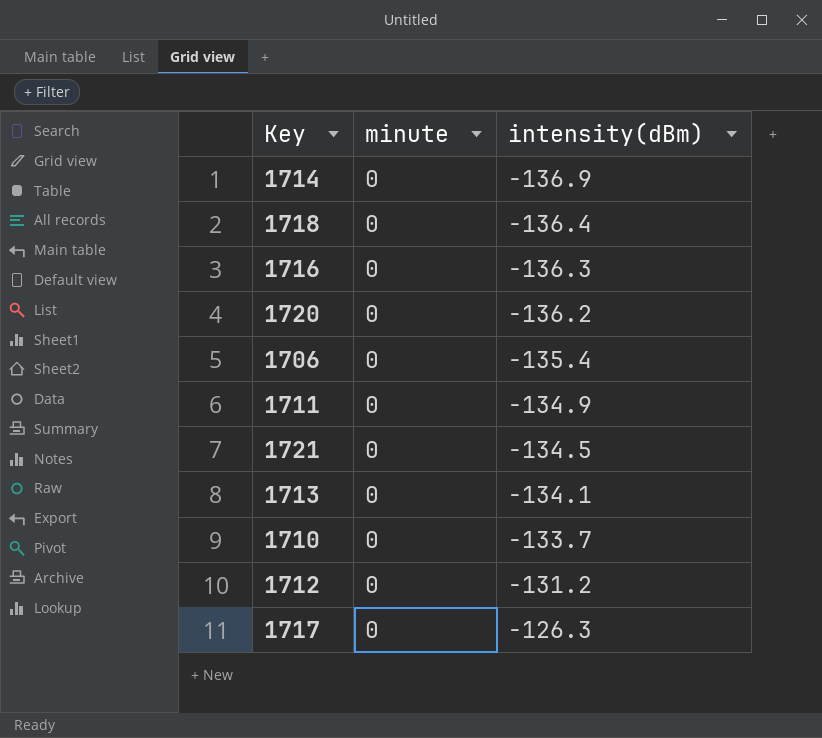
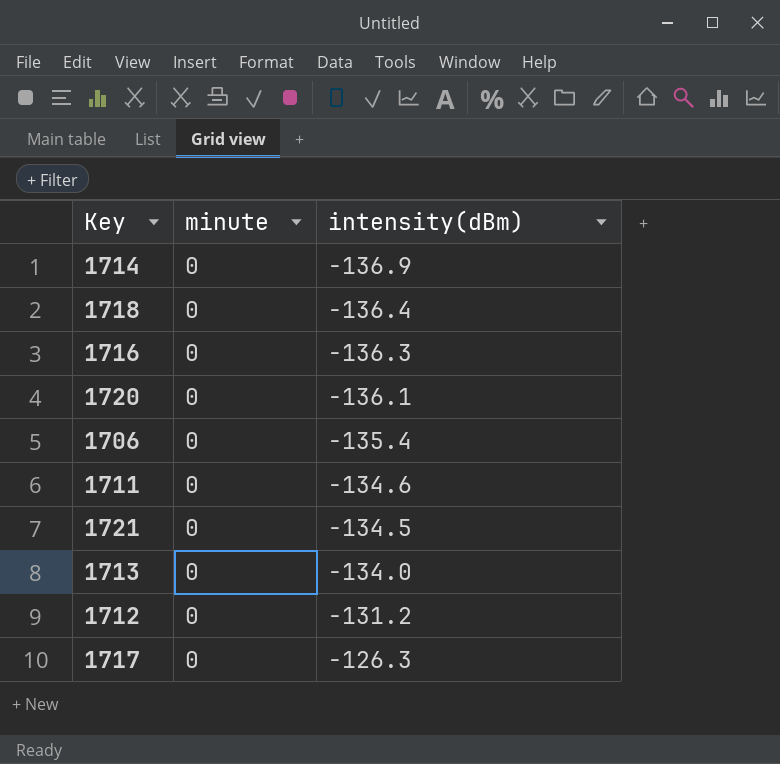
row 1710: 0 | -133.7 -> none
1720 | intensity(dBm): -136.2 -> -136.1
1711 | intensity(dBm): -134.9 -> -134.6
1713 | intensity(dBm): -134.1 -> -134.0

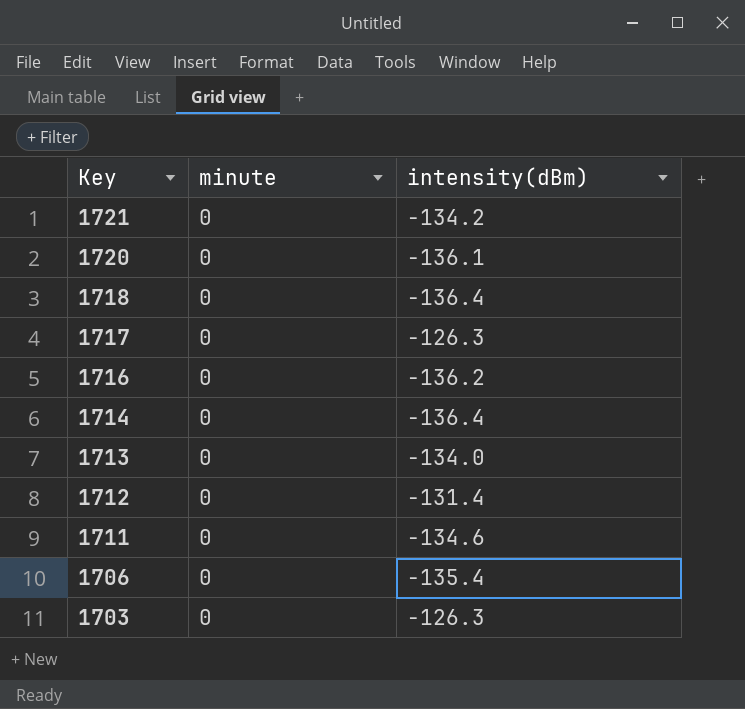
row order: intensity(dBm) ascending -> Key descending
1721 | intensity(dBm): -134.5 -> -134.2
1716 | intensity(dBm): -136.3 -> -136.2
1714 | intensity(dBm): -136.9 -> -136.4
1712 | intensity(dBm): -131.2 -> -131.4
row 1703: none -> 0 | -126.3

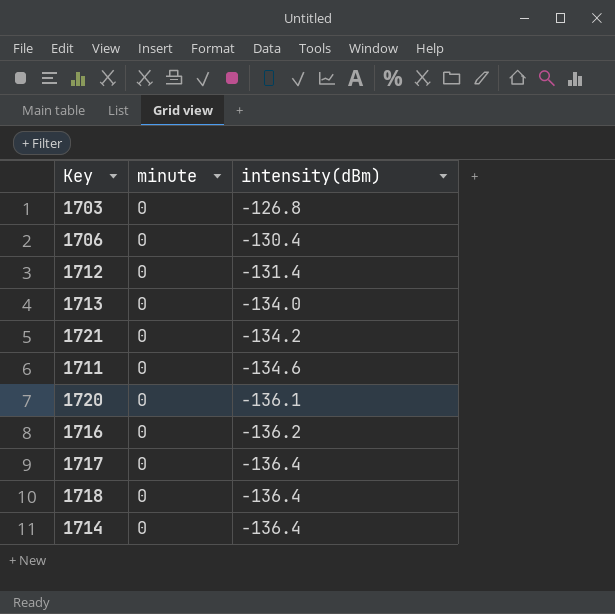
row order: Key descending -> intensity(dBm) descending
1703 | intensity(dBm): -126.3 -> -126.8
1706 | intensity(dBm): -135.4 -> -130.4
1717 | intensity(dBm): -126.3 -> -136.4

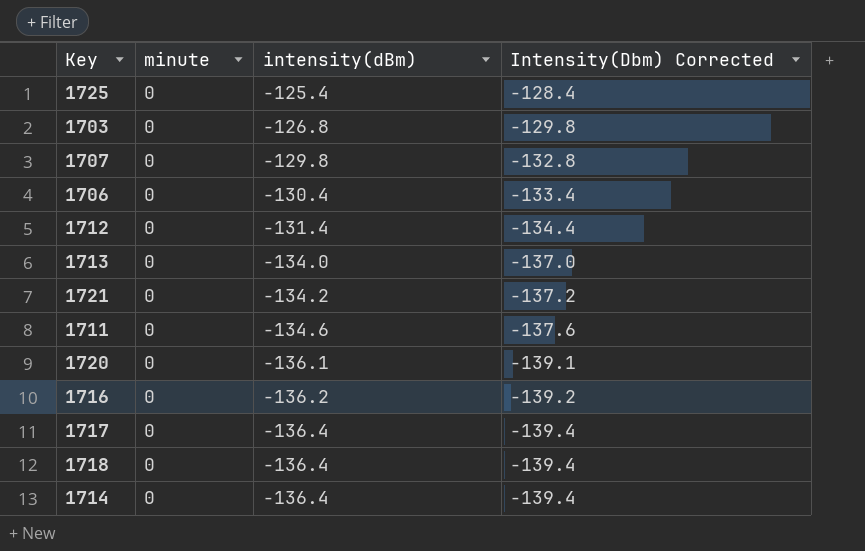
column Intensity(Dbm) Corrected | formula: none -> [intensity(dBm)] - 3
row 1725: none -> 0 | -125.4 | -128.4
row 1707: none -> 0 | -129.8 | -132.8

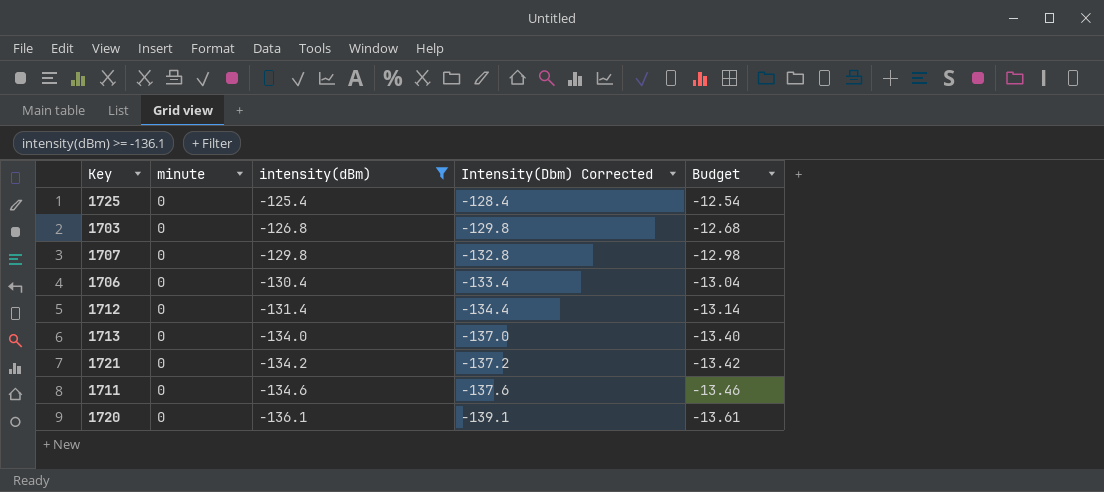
filter: none -> intensity(dBm) >= -136.1
column Budget | formula: none -> [intensity(dBm)] * 0.1

